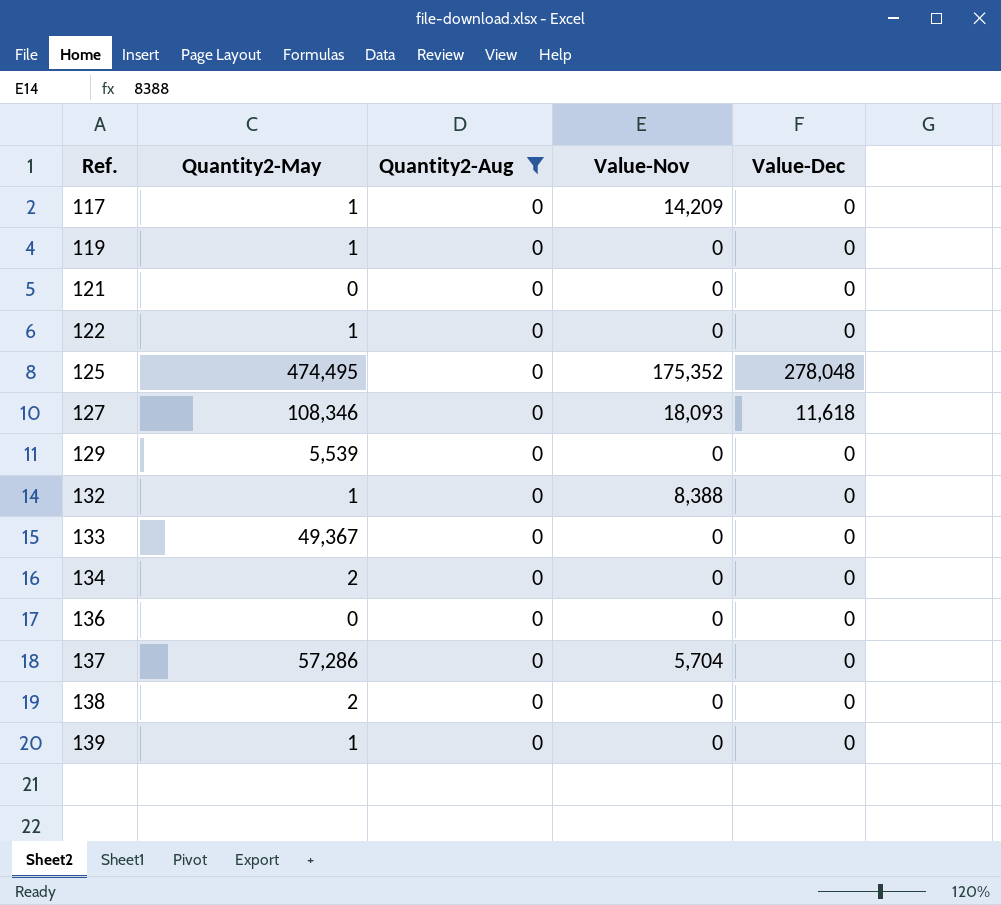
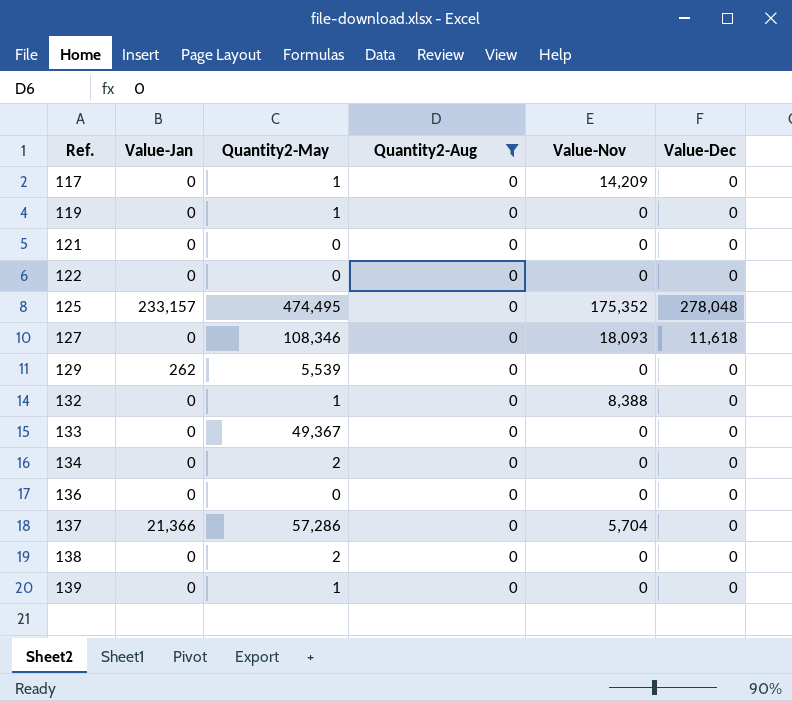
column Value-Jan | position: none -> 2
122 | Quantity2-May: 1 -> 0

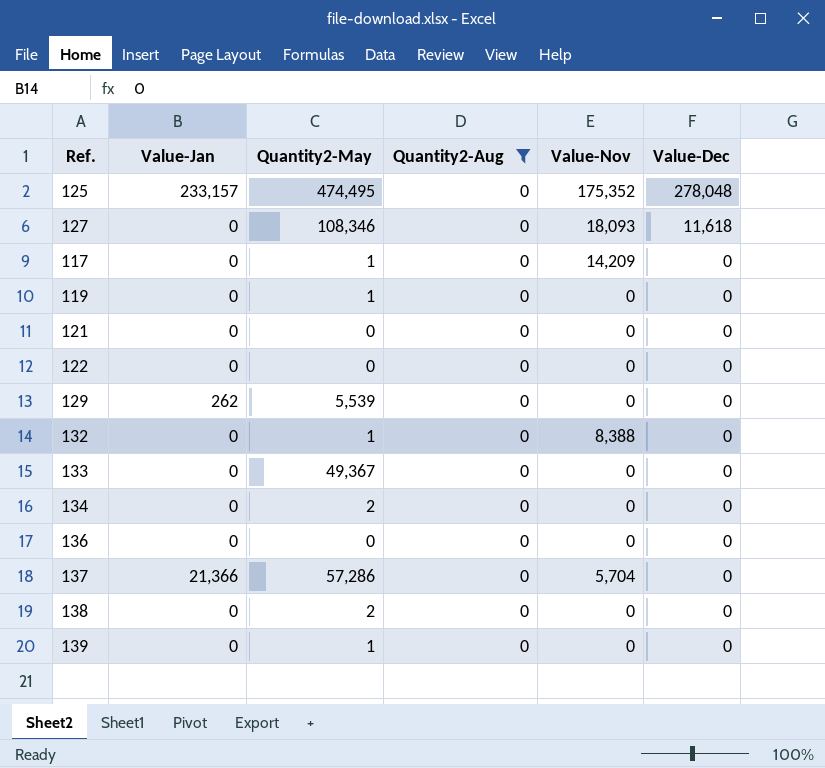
row order: Ref. ascending -> Value-Dec descending

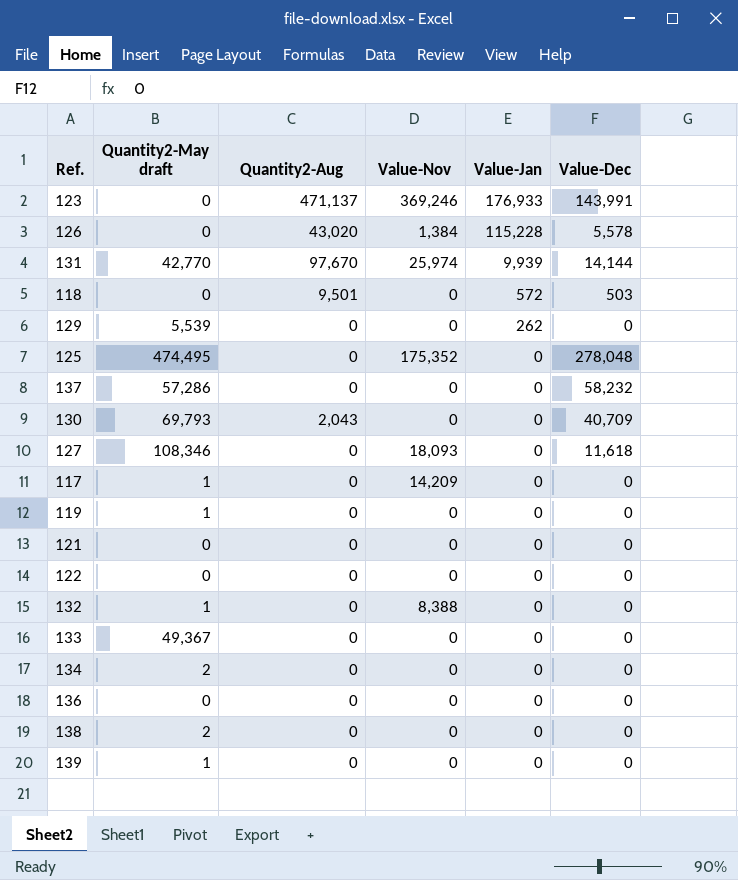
filter: Quantity2-Aug = 0 -> none
row order: Value-Dec descending -> Value-Jan descending
column name: Quantity2-May -> Quantity2-May draft
column Value-Jan | position: 2 -> 5
125 | Value-Jan: 233,157 -> 0
137 | Value-Nov: 5,704 -> 0
137 | Value-Jan: 21,366 -> 0
137 | Value-Dec: 0 -> 58,232

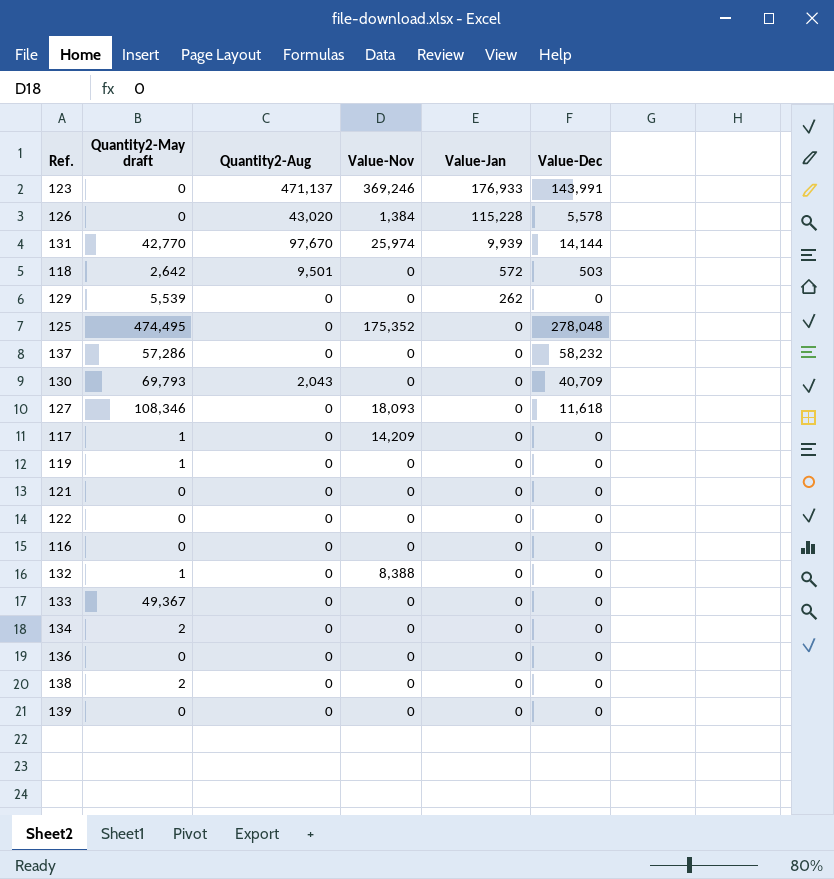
118 | Quantity2-May draft: 0 -> 2,642
row 116: none -> 0 | 0 | 0 | 0 | 0
139 | Quantity2-May draft: 1 -> 0

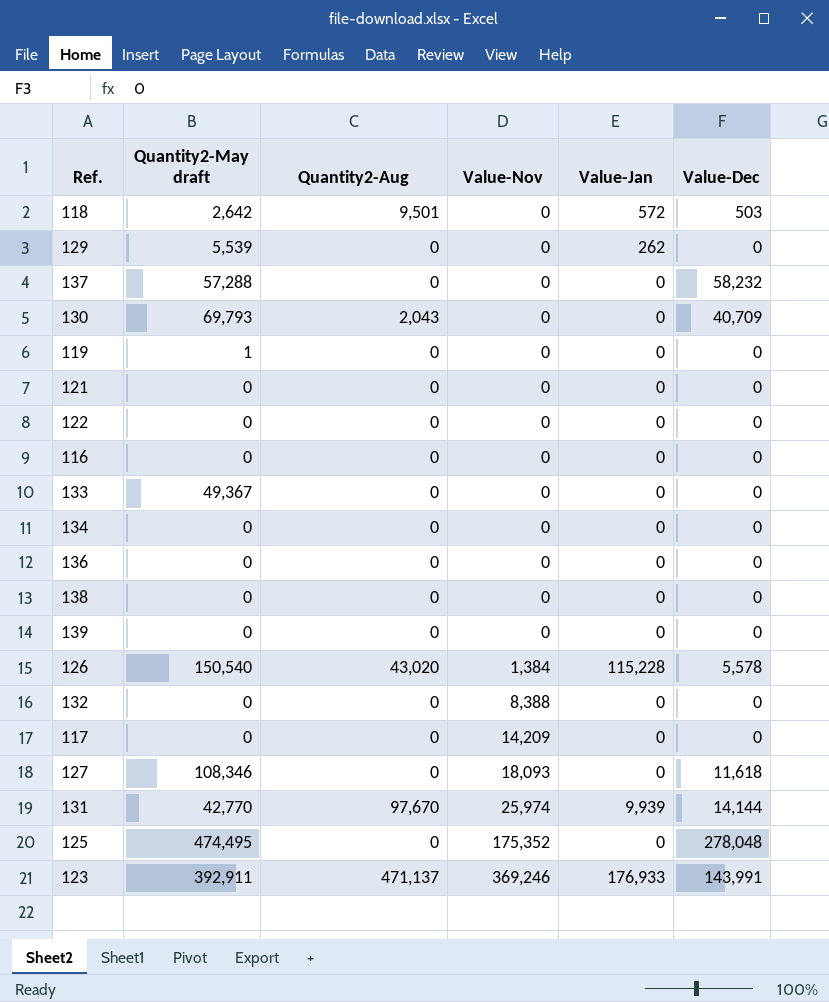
row order: Value-Jan descending -> Value-Nov ascending
137 | Quantity2-May draft: 57,286 -> 57,288
134 | Quantity2-May draft: 2 -> 0
138 | Quantity2-May draft: 2 -> 0
126 | Quantity2-May draft: 0 -> 150,540
132 | Quantity2-May draft: 1 -> 0
117 | Quantity2-May draft: 1 -> 0
123 | Quantity2-May draft: 0 -> 392,911

